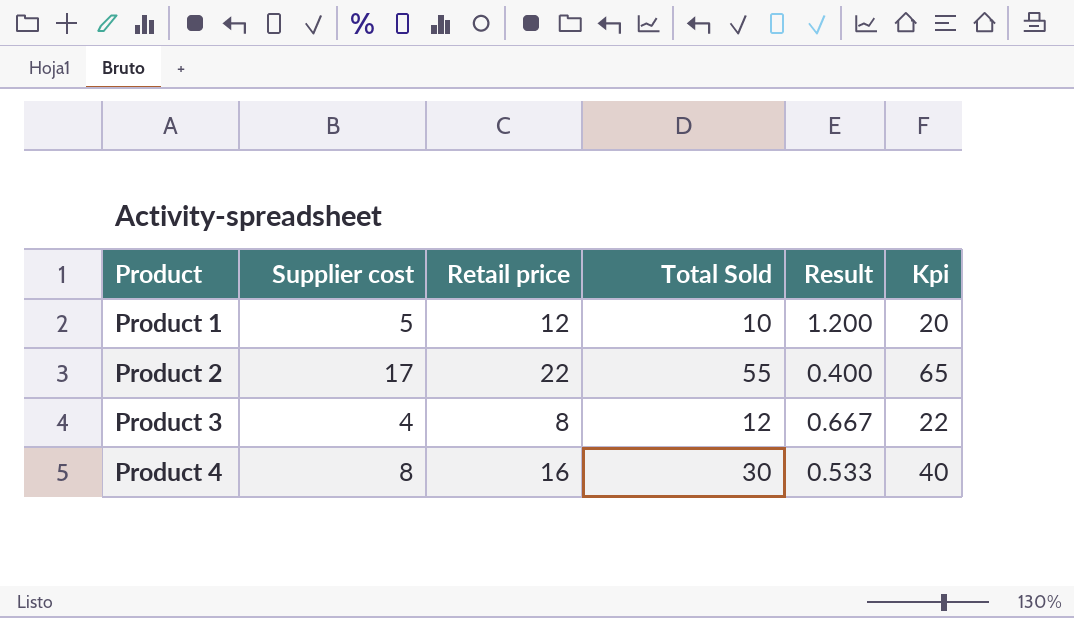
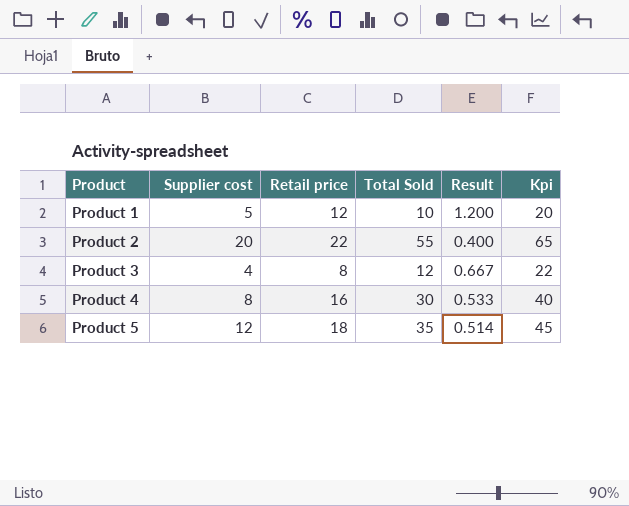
Product 2 | Supplier cost: 17 -> 20
row Product 5: none -> 12 | 18 | 35 | 0.514 | 45

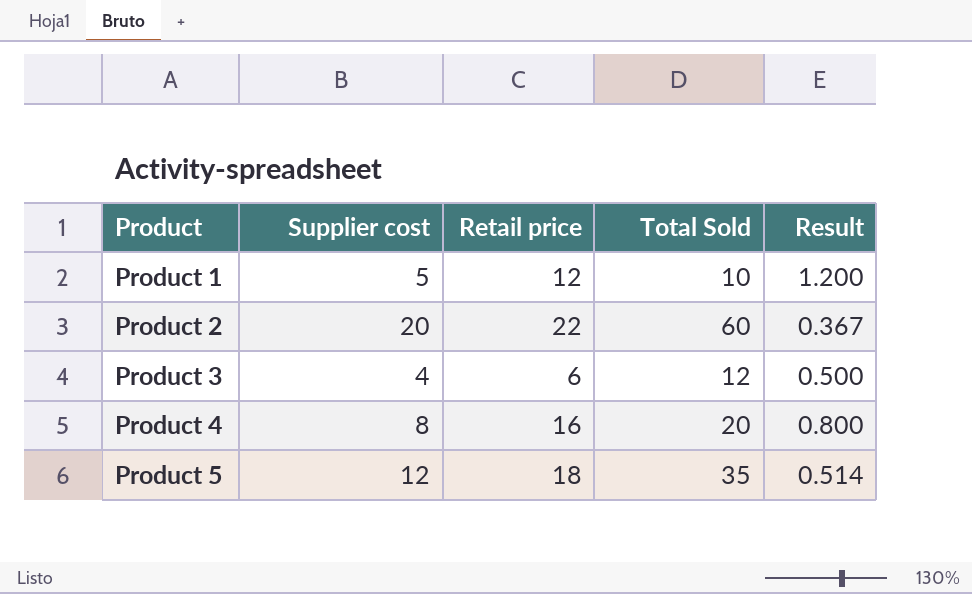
column Kpi | formula: [Total Sold] + 10 -> none
Product 2 | Total Sold: 55 -> 60
Product 2 | Result: 0.400 -> 0.367
Product 3 | Retail price: 8 -> 6
Product 3 | Result: 0.667 -> 0.500
Product 4 | Total Sold: 30 -> 20
Product 4 | Result: 0.533 -> 0.800

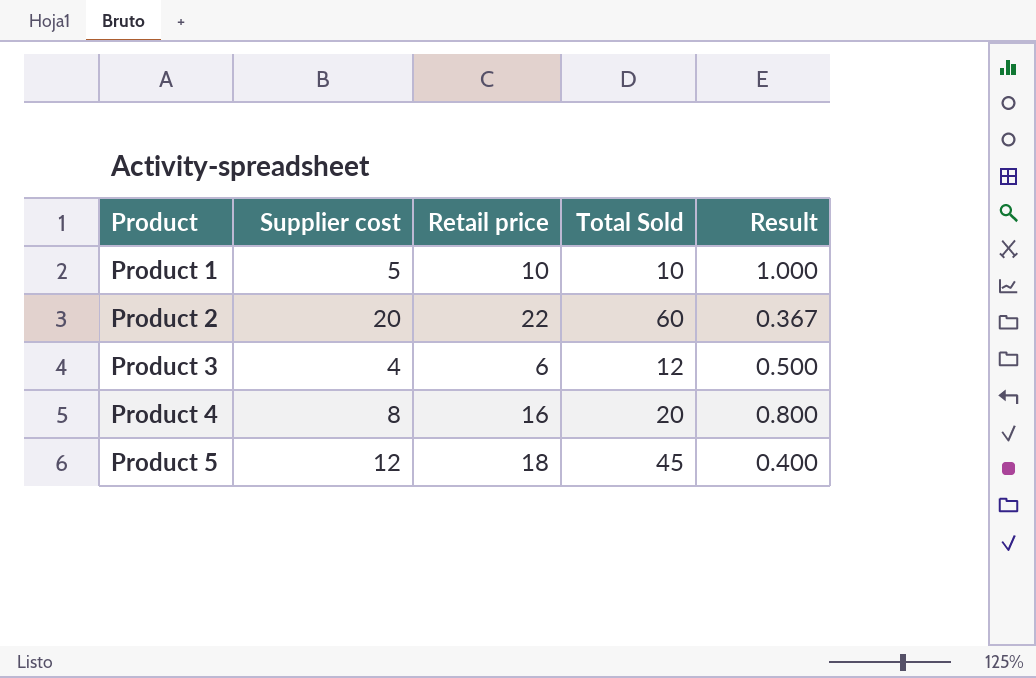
Product 1 | Retail price: 12 -> 10
Product 1 | Result: 1.200 -> 1.000
Product 5 | Total Sold: 35 -> 45
Product 5 | Result: 0.514 -> 0.400

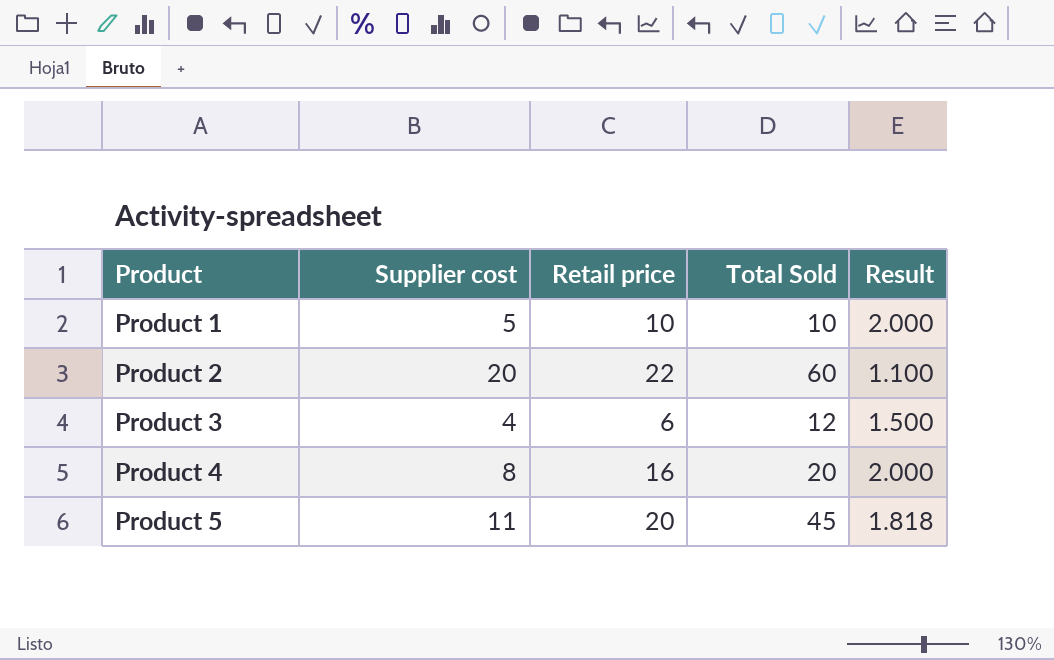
column Result | formula: [Retail price] / [Total Sold] -> [Retail price] / [Supplier cost]
Product 5 | Supplier cost: 12 -> 11
Product 5 | Retail price: 18 -> 20

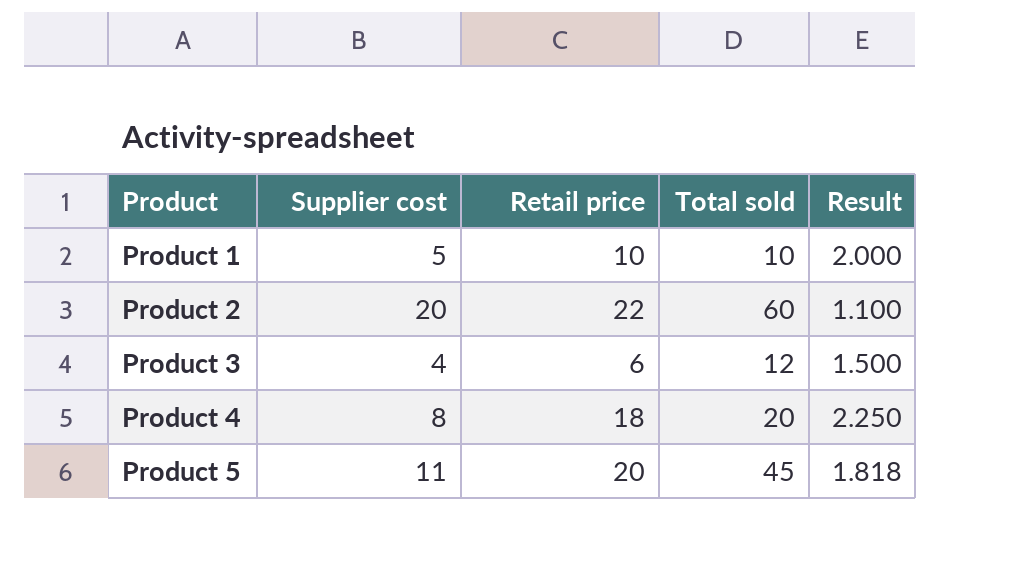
column name: Total Sold -> Total sold
Product 4 | Retail price: 16 -> 18
Product 4 | Result: 2.000 -> 2.250

